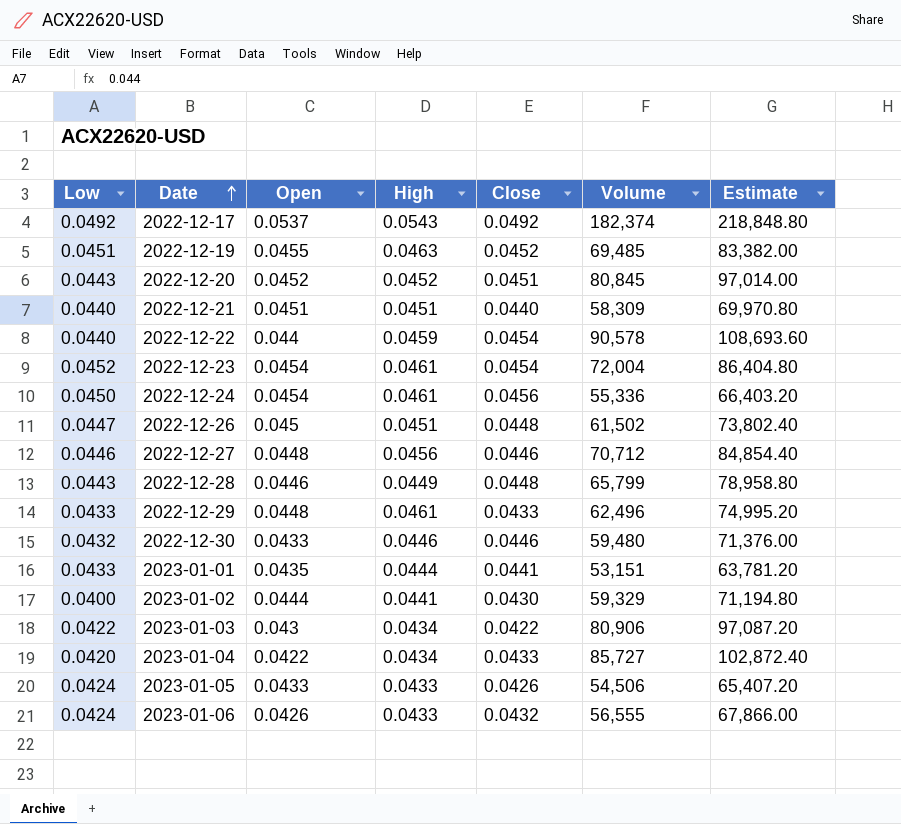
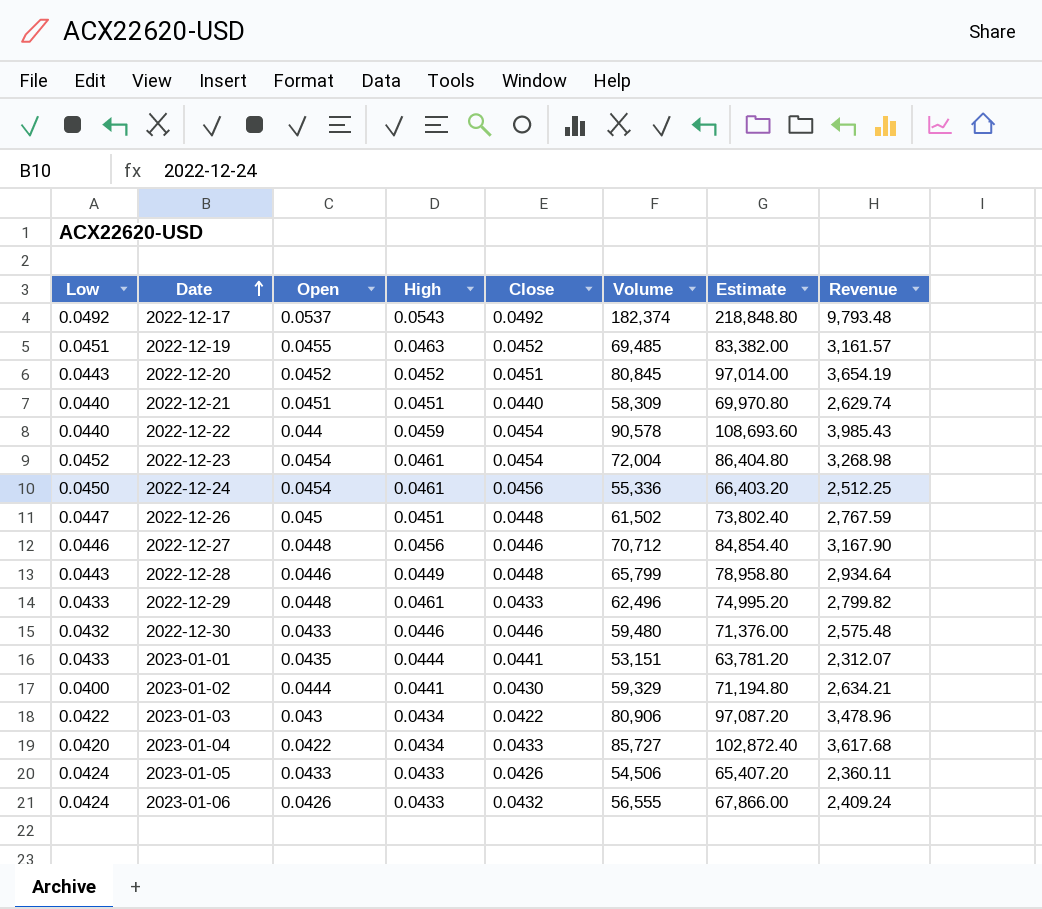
column Revenue | formula: none -> [Open] * [Volume]

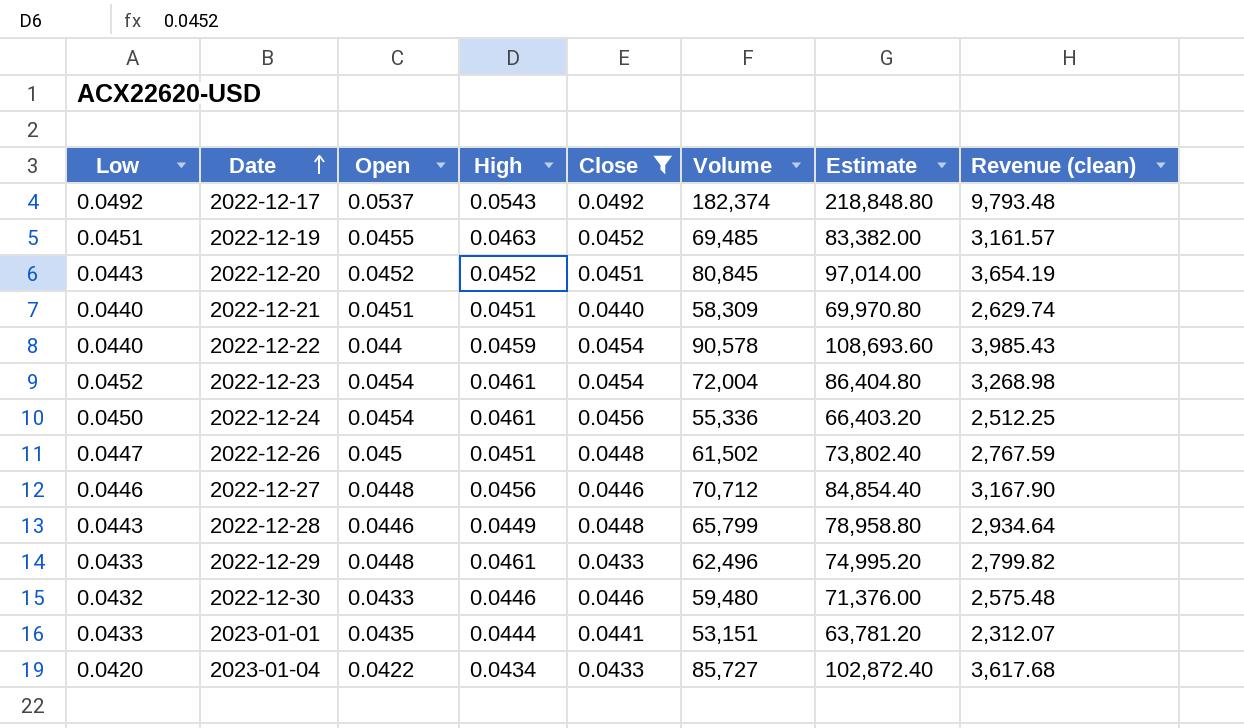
filter: none -> Close >= 0.0433
column name: Revenue -> Revenue (clean)

